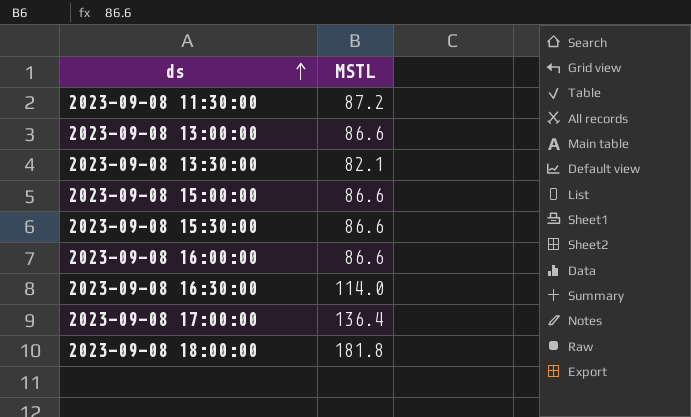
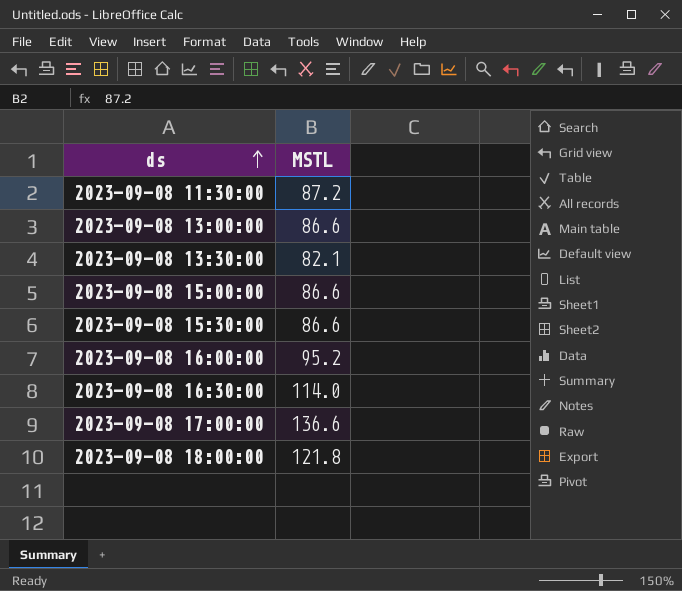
2023-09-08 16:00:00 | MSTL: 86.6 -> 95.2
2023-09-08 17:00:00 | MSTL: 136.4 -> 136.6
2023-09-08 18:00:00 | MSTL: 181.8 -> 121.8

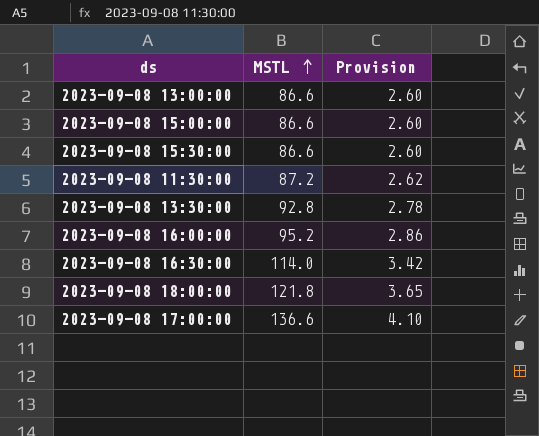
row order: ds ascending -> MSTL ascending
column Provision | formula: none -> [MSTL] * 0.03
2023-09-08 13:30:00 | MSTL: 82.1 -> 92.8

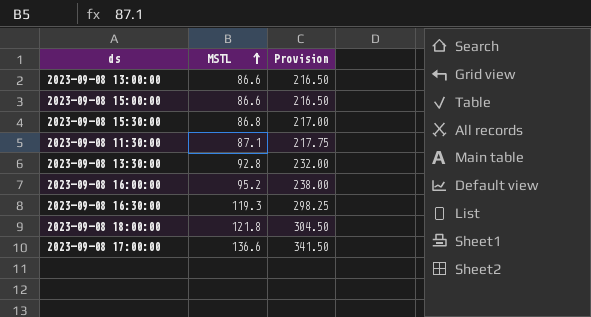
column Provision | formula: [MSTL] * 0.03 -> [MSTL] * 2.5
2023-09-08 15:30:00 | MSTL: 86.6 -> 86.8
2023-09-08 11:30:00 | MSTL: 87.2 -> 87.1
2023-09-08 16:30:00 | MSTL: 114.0 -> 119.3

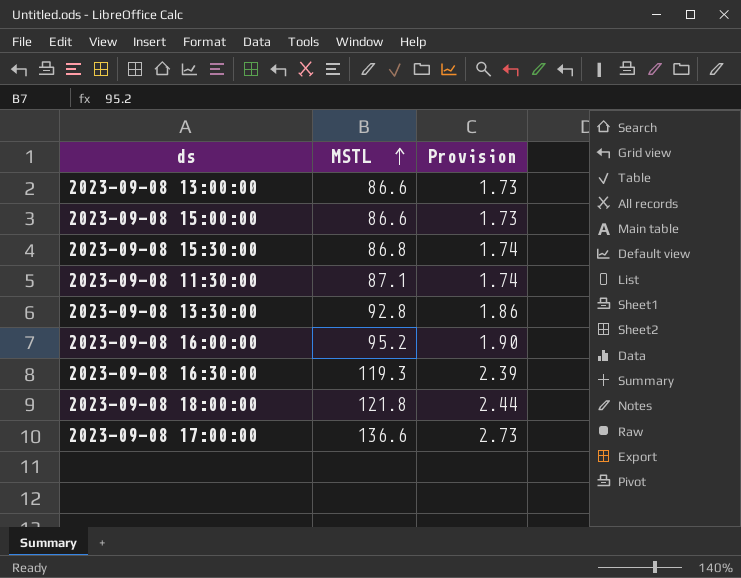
column Provision | formula: [MSTL] * 2.5 -> [MSTL] * 0.02

